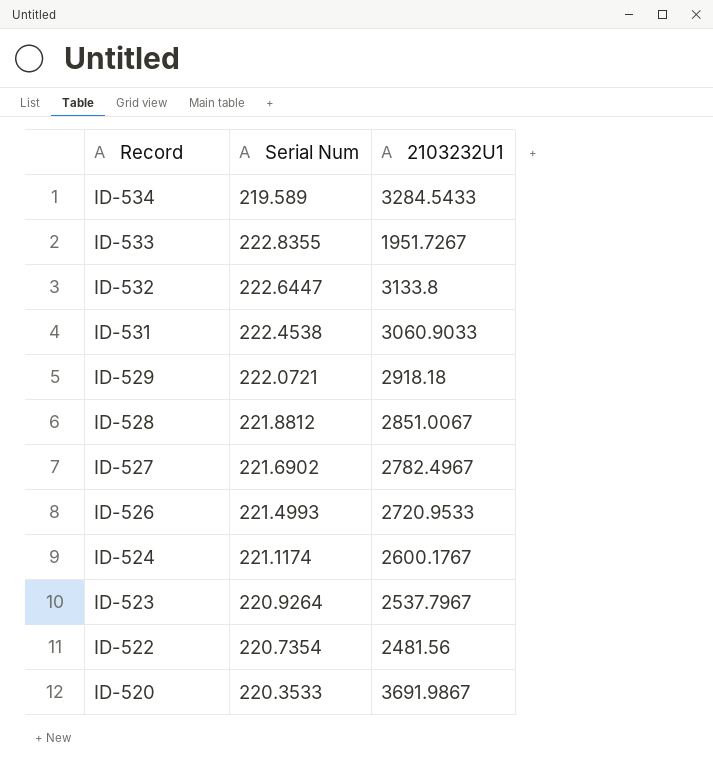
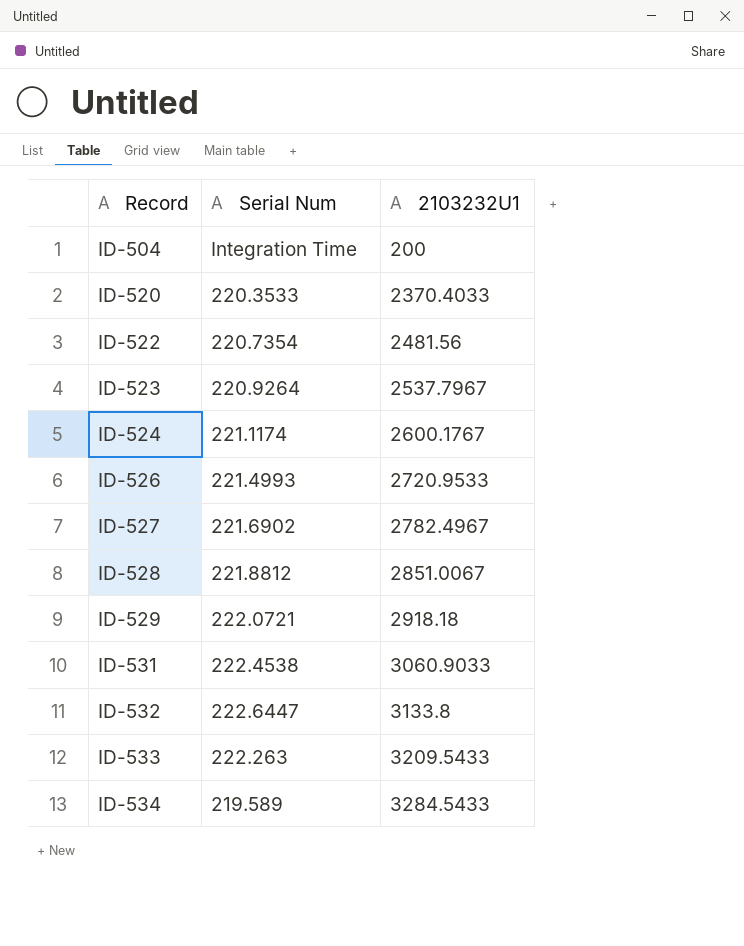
row order: Record descending -> Record ascending
row ID-504: none -> Integration Time | 200
ID-520 | 2103232U1: 3691.9867 -> 2370.4033
ID-533 | Serial Num: 222.8355 -> 222.263
ID-533 | 2103232U1: 1951.7267 -> 3209.5433

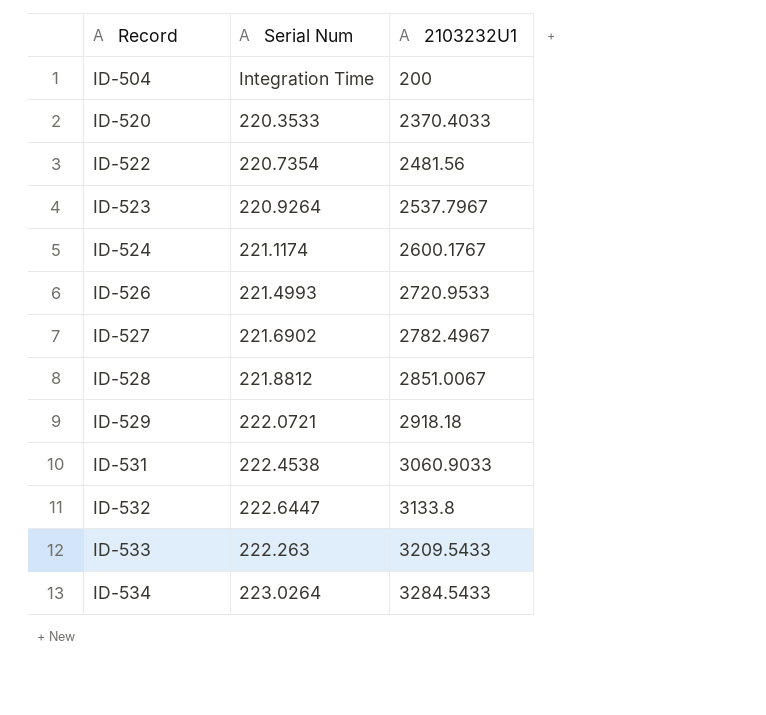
ID-534 | Serial Num: 219.589 -> 223.0264

